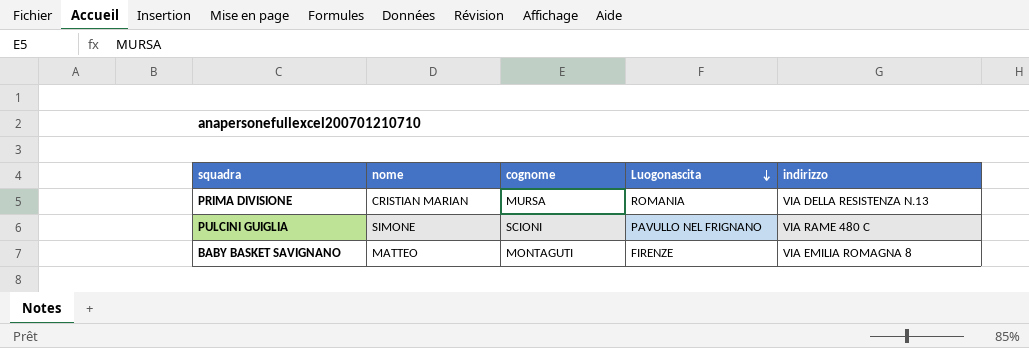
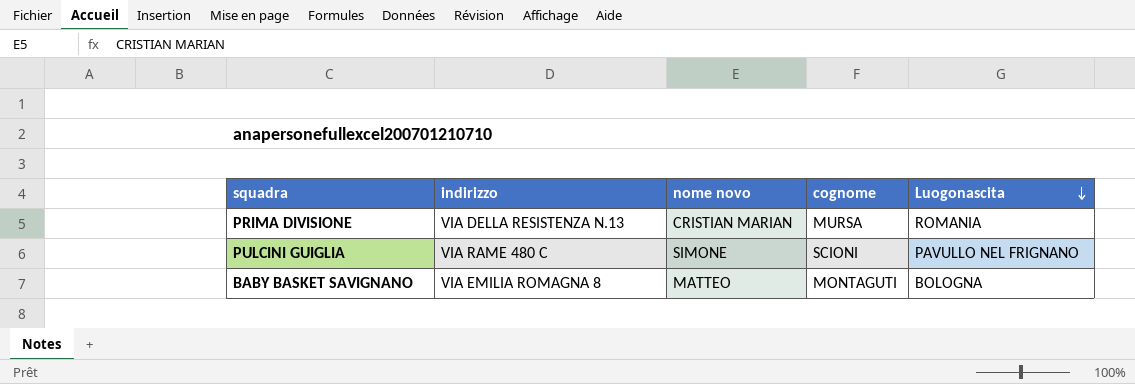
column indirizzo | position: 5 -> 2
column name: nome -> nome novo
BABY BASKET SAVIGNANO | Luogonascita: FIRENZE -> BOLOGNA

